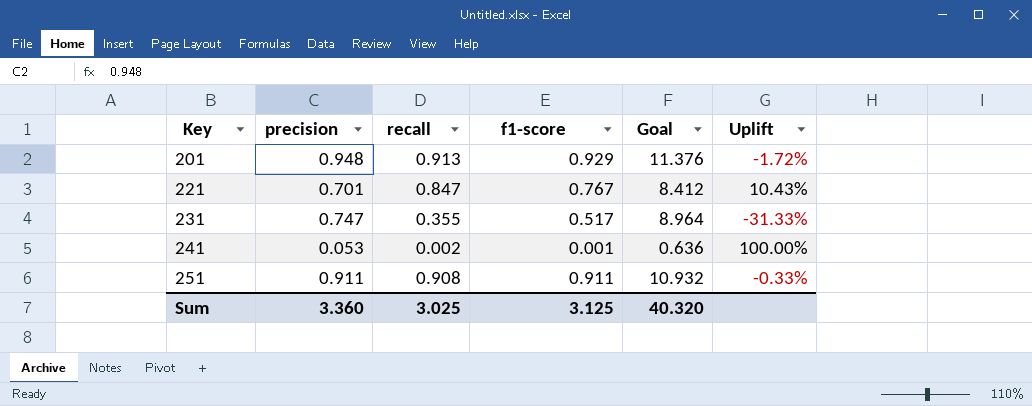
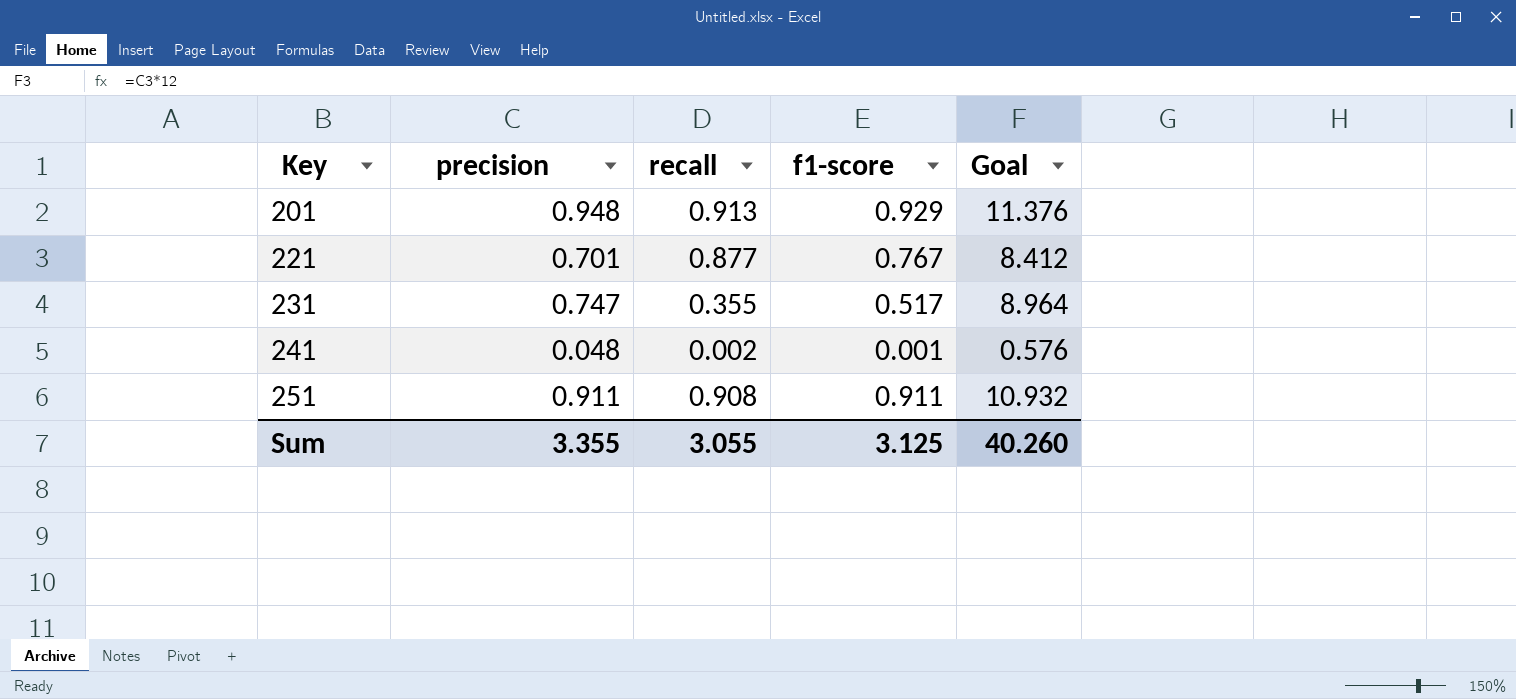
column Uplift | formula: ([recall] - [f1-score]) / [f1-score] -> none
221 | recall: 0.847 -> 0.877
241 | precision: 0.053 -> 0.048
241 | Goal: 0.636 -> 0.576
Sum | precision: 3.360 -> 3.355
Sum | recall: 3.025 -> 3.055
Sum | Goal: 40.320 -> 40.260

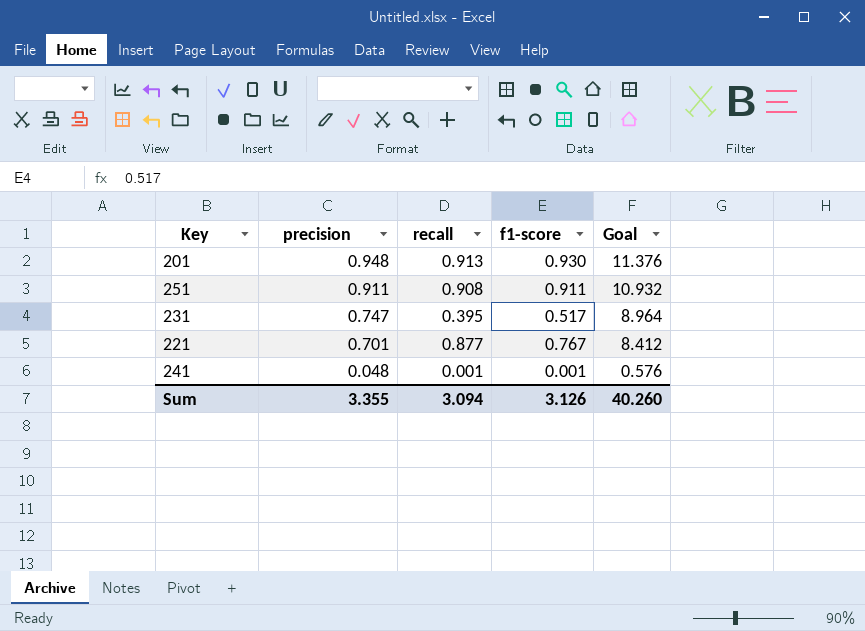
row order: Key ascending -> precision descending
201 | f1-score: 0.929 -> 0.930
231 | recall: 0.355 -> 0.395
241 | recall: 0.002 -> 0.001
Sum | recall: 3.055 -> 3.094
Sum | f1-score: 3.125 -> 3.126

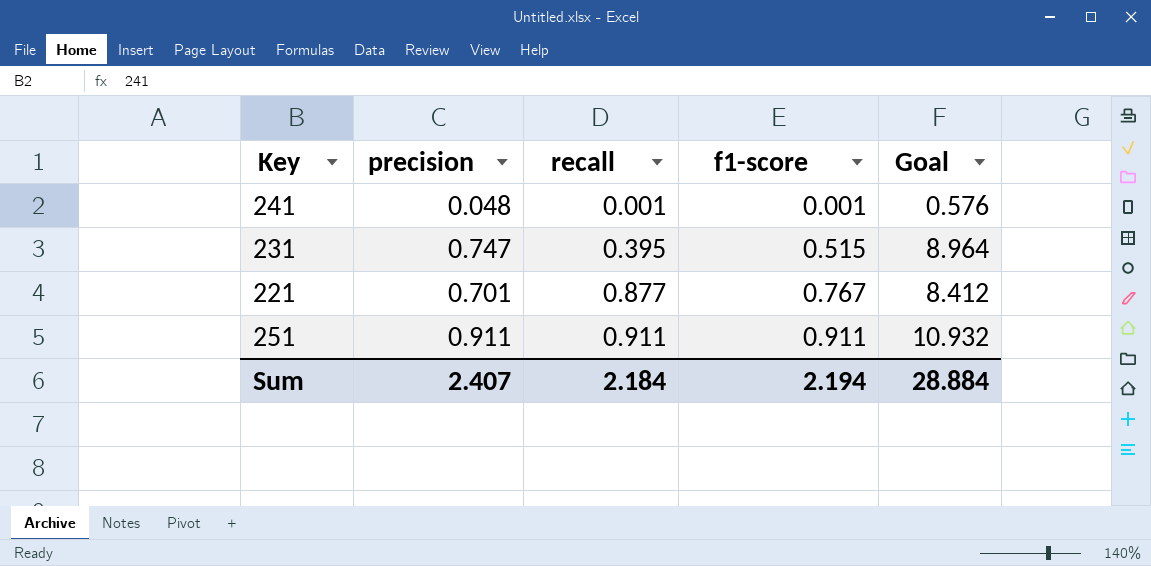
row order: precision descending -> recall ascending
row 201: 0.948 | 0.913 | 0.930 | 11.376 -> none
231 | f1-score: 0.517 -> 0.515
251 | recall: 0.908 -> 0.911
Sum | precision: 3.355 -> 2.407
Sum | recall: 3.094 -> 2.184
Sum | f1-score: 3.126 -> 2.194
Sum | Goal: 40.260 -> 28.884

